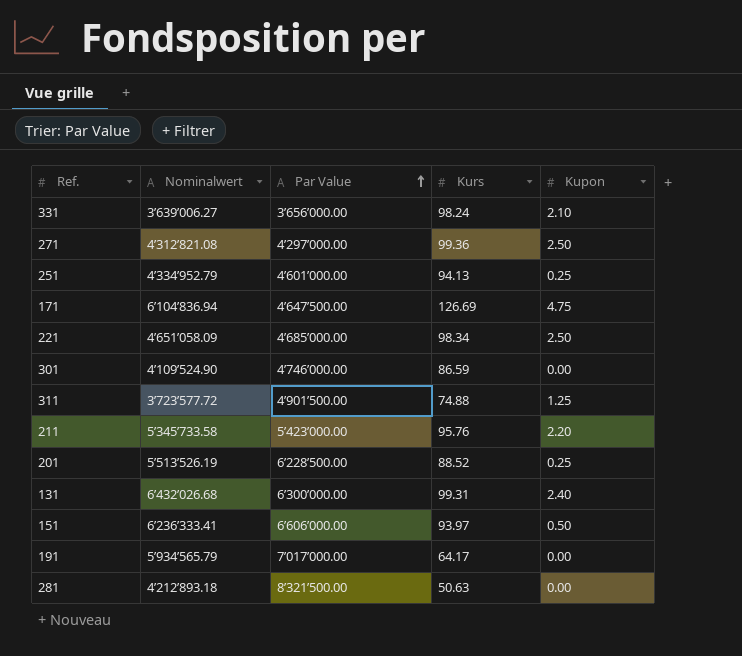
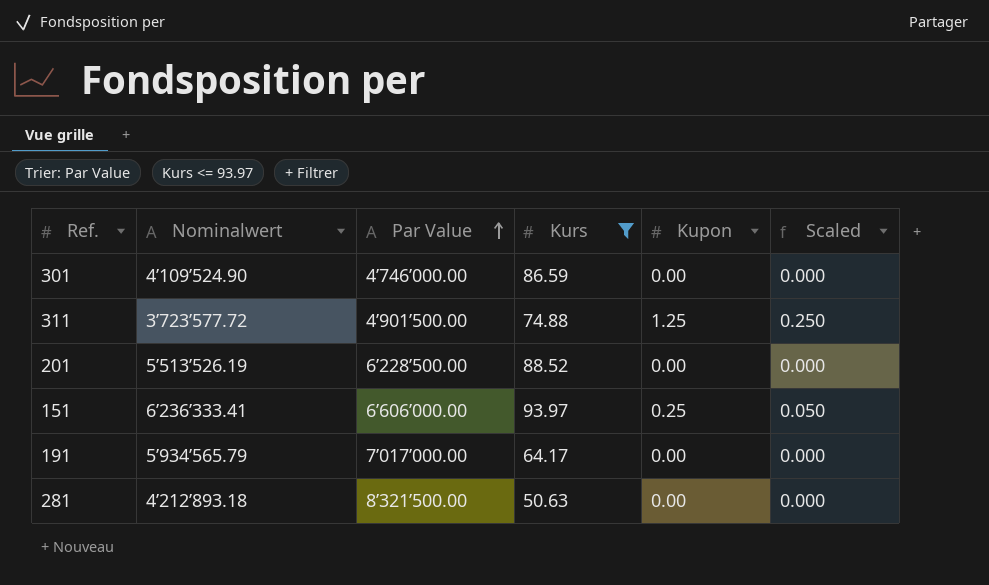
filter: none -> Kurs <= 93.97
column Scaled | formula: none -> [Kupon] * 0.2
201 | Kupon: 0.25 -> 0.00
151 | Kupon: 0.50 -> 0.25

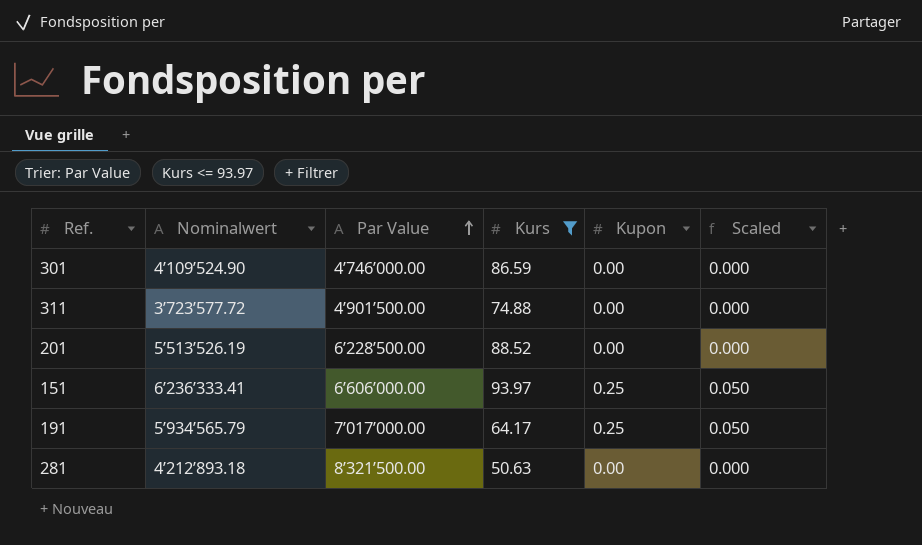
311 | Kupon: 1.25 -> 0.00
311 | Scaled: 0.250 -> 0.000
191 | Kupon: 0.00 -> 0.25
191 | Scaled: 0.000 -> 0.050

